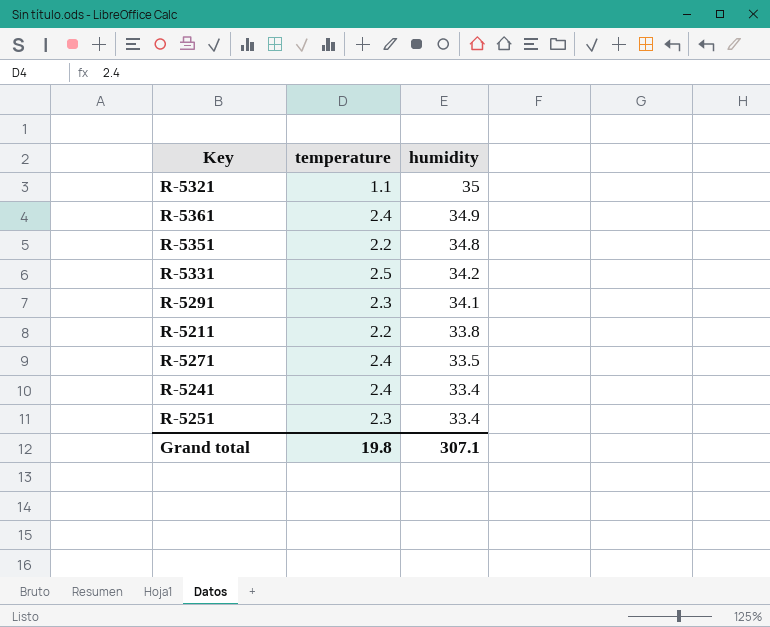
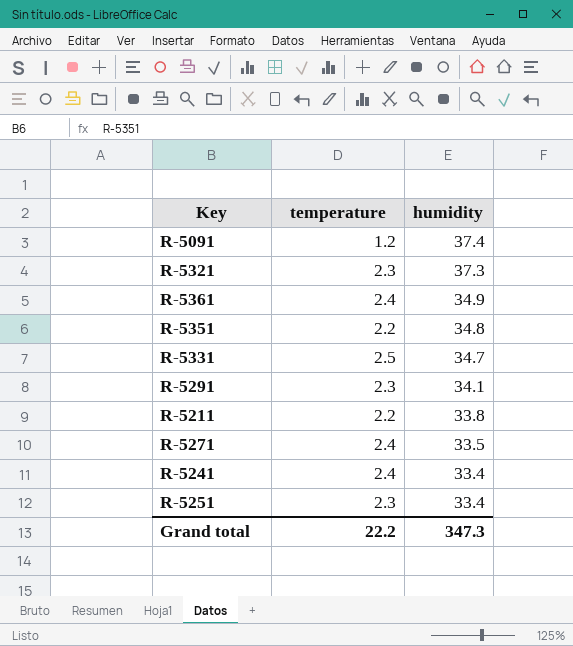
row R-5091: none -> 1.2 | 37.4
R-5321 | temperature: 1.1 -> 2.3
R-5321 | humidity: 35 -> 37.3
R-5331 | humidity: 34.2 -> 34.7
Grand total | temperature: 19.8 -> 22.2
Grand total | humidity: 307.1 -> 347.3

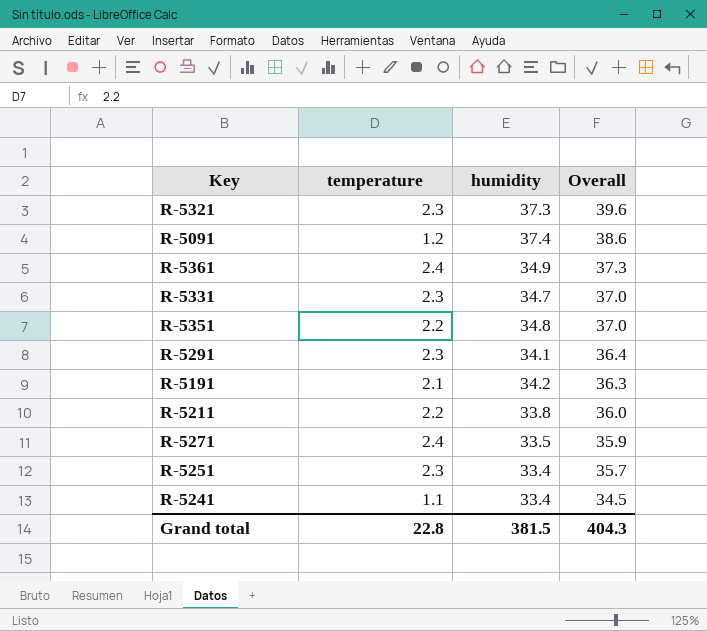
row order: humidity descending -> Overall descending
column Overall | formula: none -> [temperature] + [humidity]
R-5331 | temperature: 2.5 -> 2.3
row R-5191: none -> 2.1 | 34.2 | 36.3
R-5241 | temperature: 2.4 -> 1.1
Grand total | temperature: 22.2 -> 22.8
Grand total | humidity: 347.3 -> 381.5

